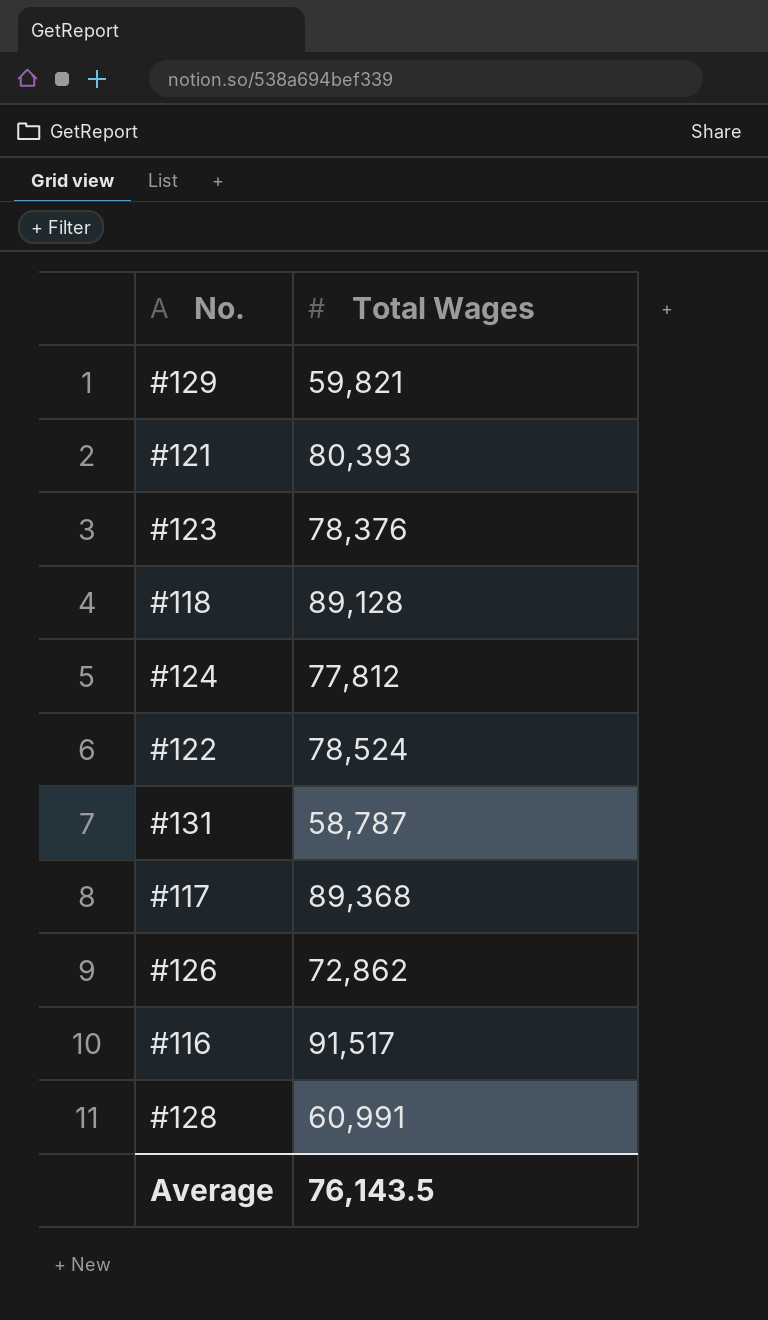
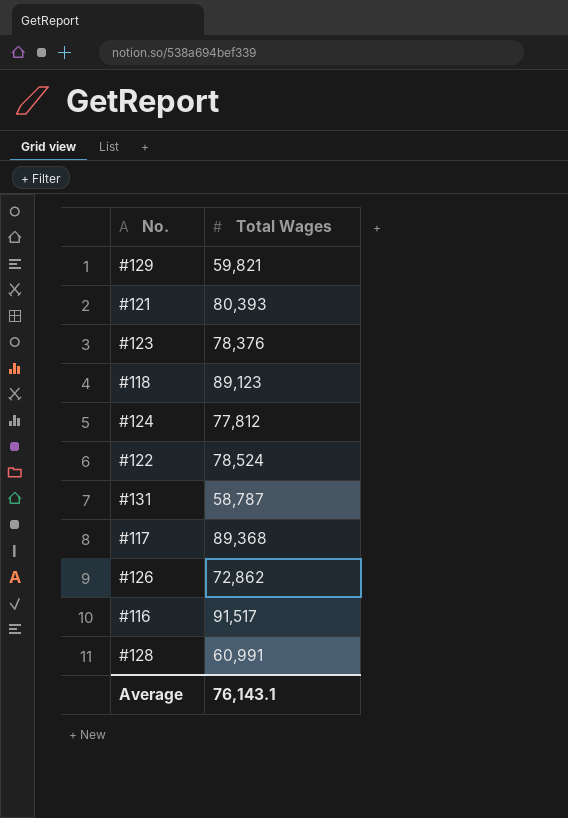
#118 | Total Wages: 89,128 -> 89,123
Average | Total Wages: 76,143.5 -> 76,143.1

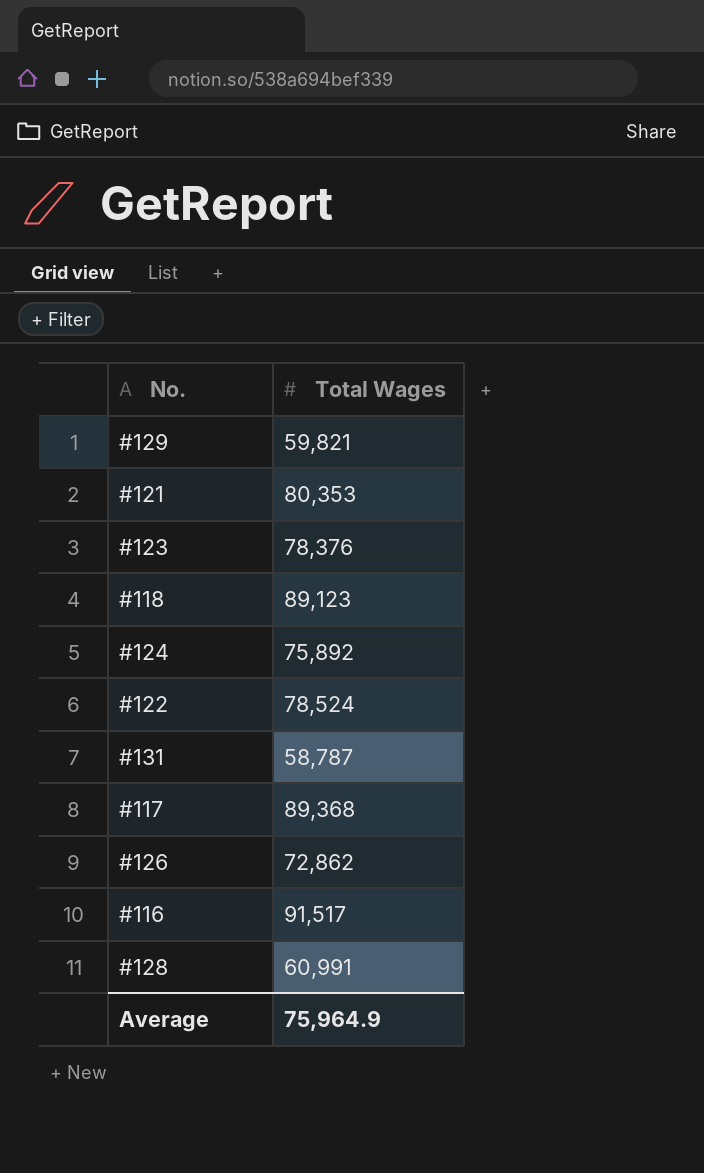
#121 | Total Wages: 80,393 -> 80,353
#124 | Total Wages: 77,812 -> 75,892
Average | Total Wages: 76,143.1 -> 75,964.9

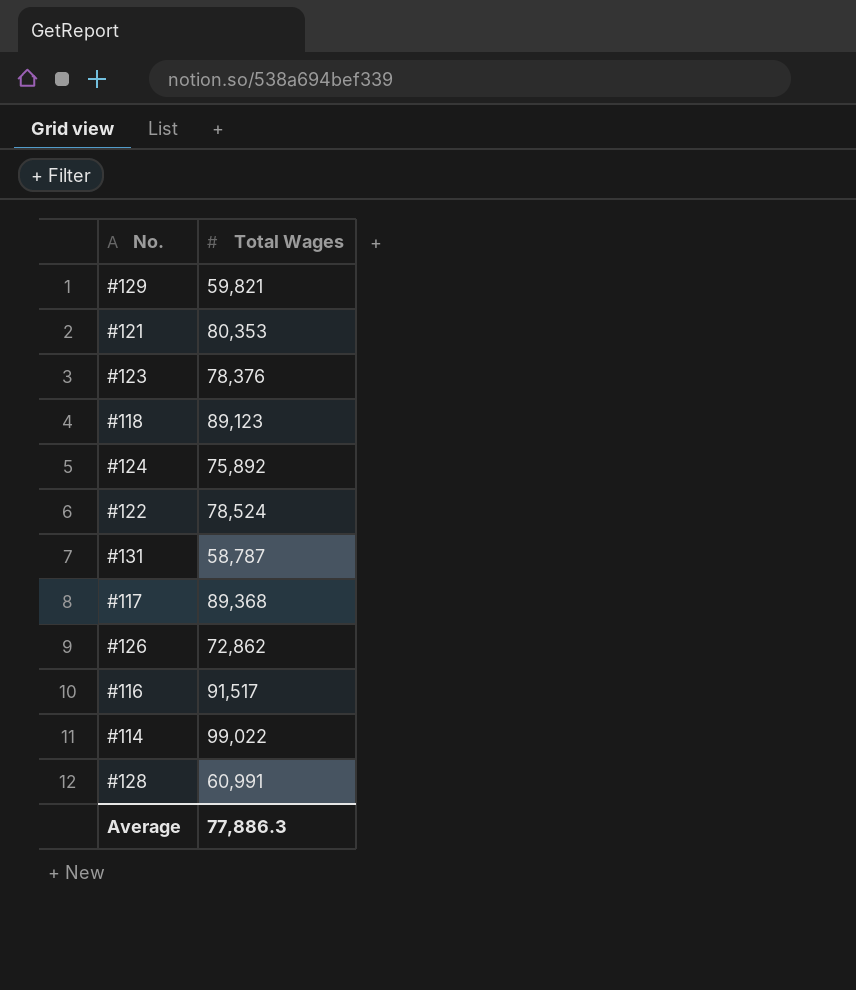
row #114: none -> 99,022
Average | Total Wages: 75,964.9 -> 77,886.3

